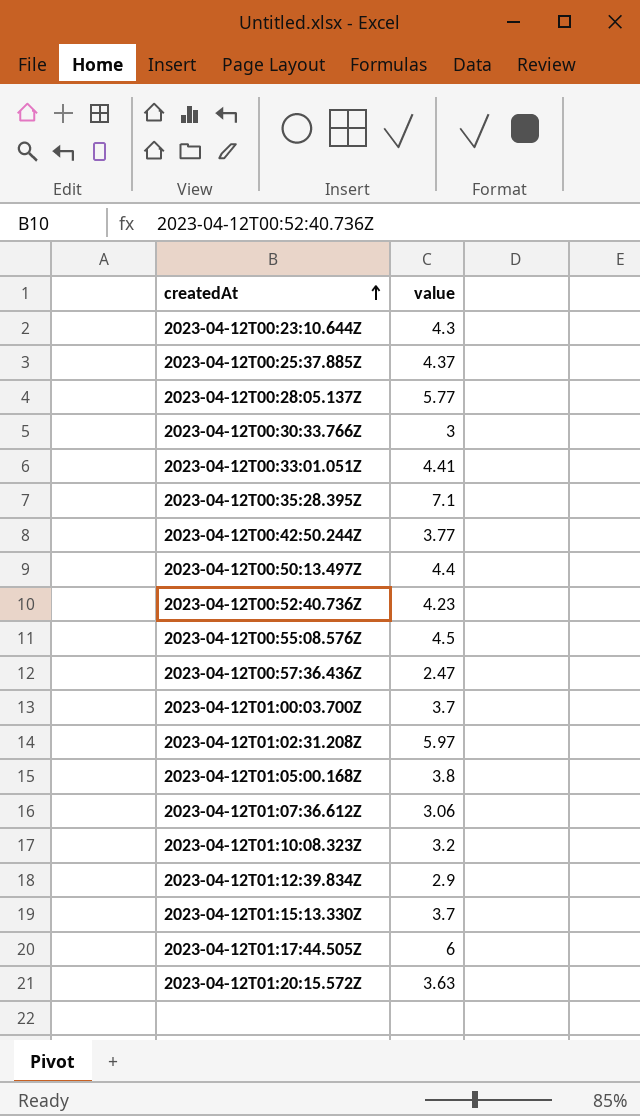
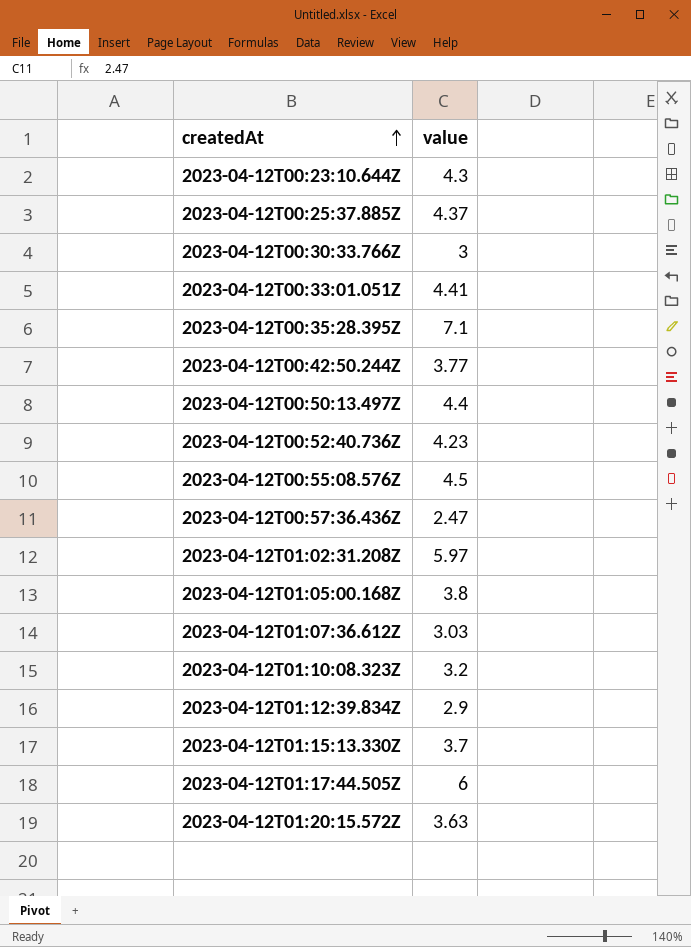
row 2023-04-12T00:28:05.137Z: 5.77 -> none
row 2023-04-12T01:00:03.700Z: 3.7 -> none
2023-04-12T01:07:36.612Z | value: 3.06 -> 3.03

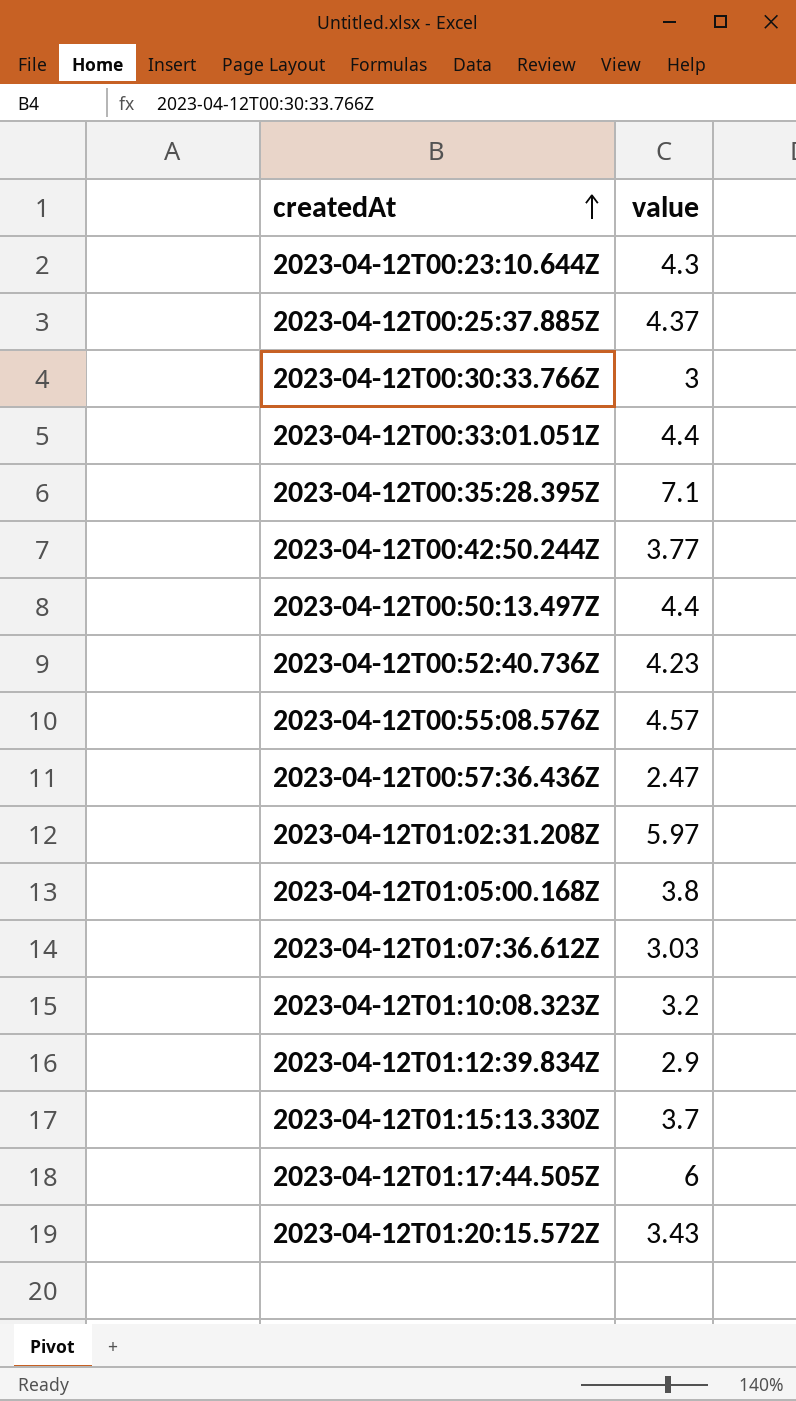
2023-04-12T00:33:01.051Z | value: 4.41 -> 4.4
2023-04-12T00:55:08.576Z | value: 4.5 -> 4.57
2023-04-12T01:20:15.572Z | value: 3.63 -> 3.43

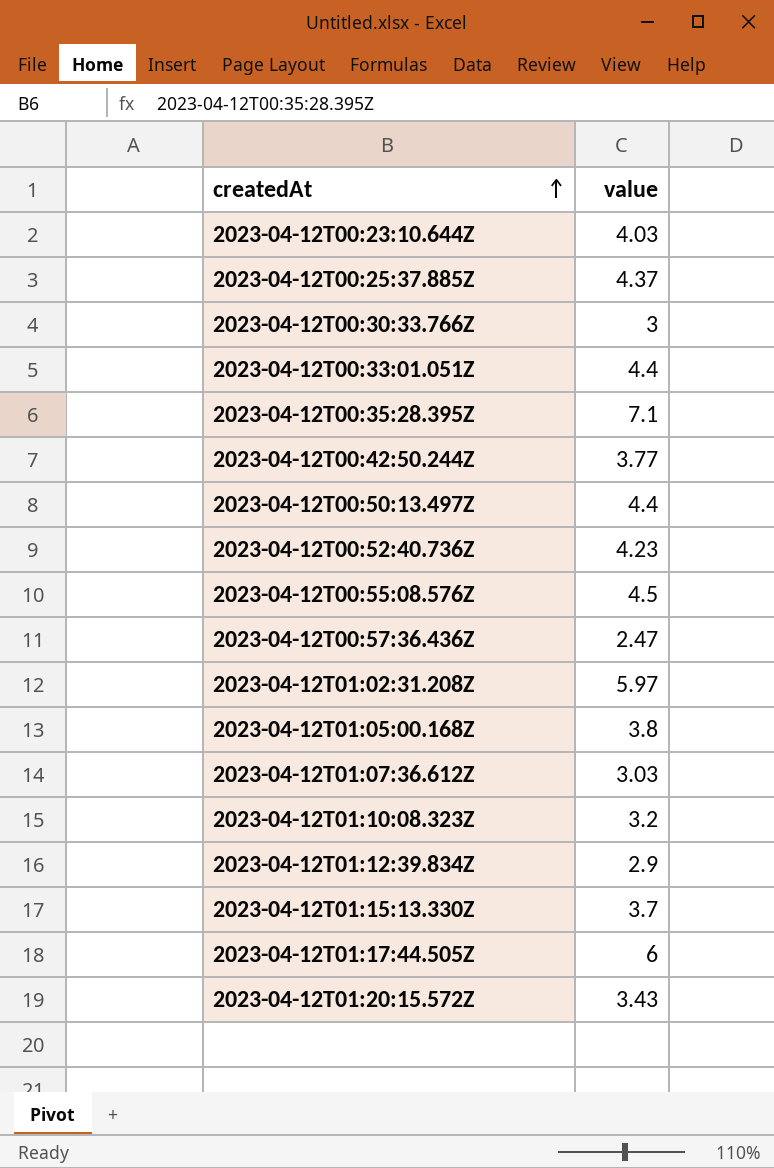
2023-04-12T00:23:10.644Z | value: 4.3 -> 4.03
2023-04-12T00:55:08.576Z | value: 4.57 -> 4.5

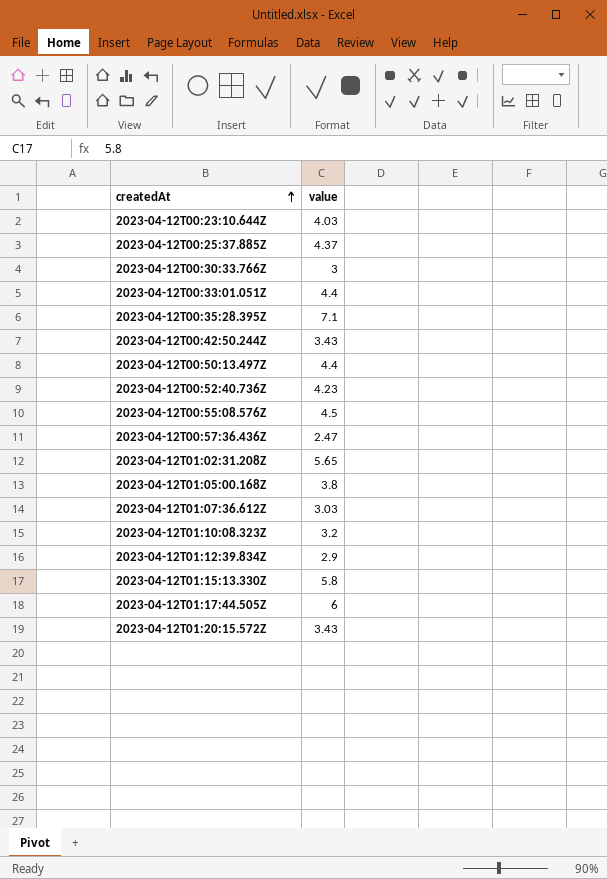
2023-04-12T00:42:50.244Z | value: 3.77 -> 3.43
2023-04-12T01:02:31.208Z | value: 5.97 -> 5.65
2023-04-12T01:15:13.330Z | value: 3.7 -> 5.8

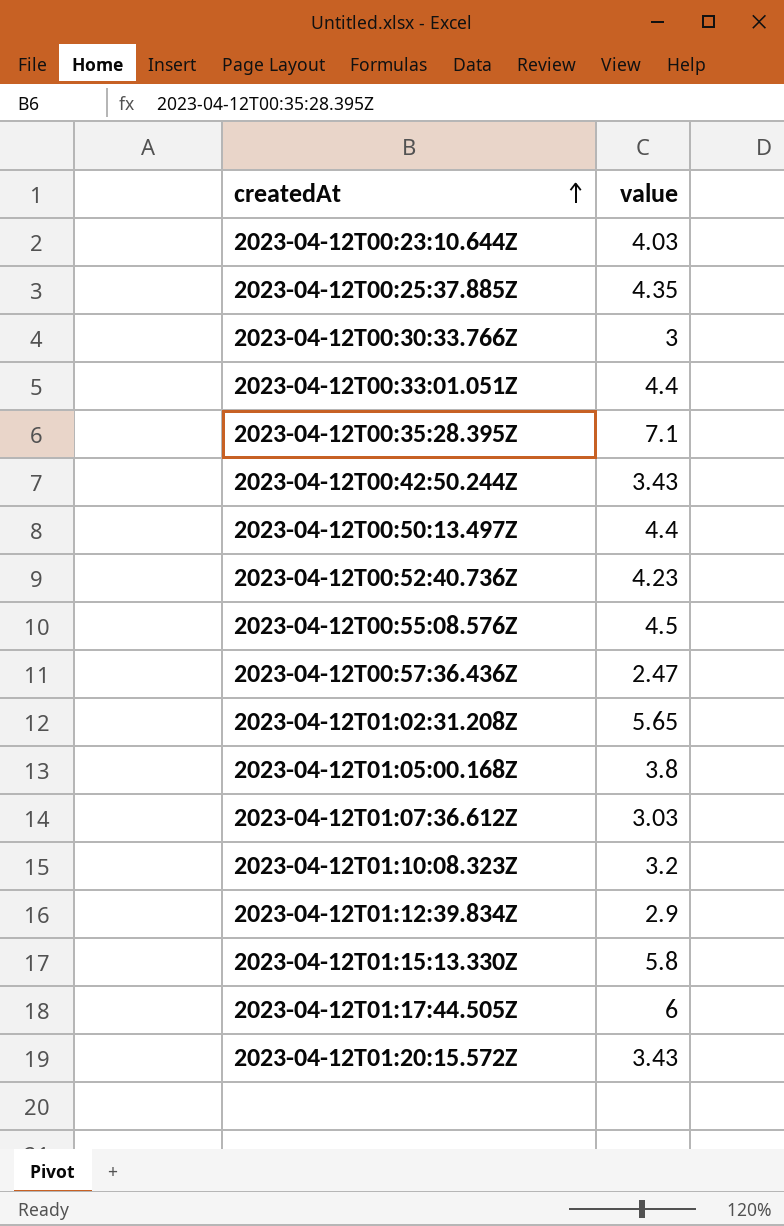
2023-04-12T00:25:37.885Z | value: 4.37 -> 4.35

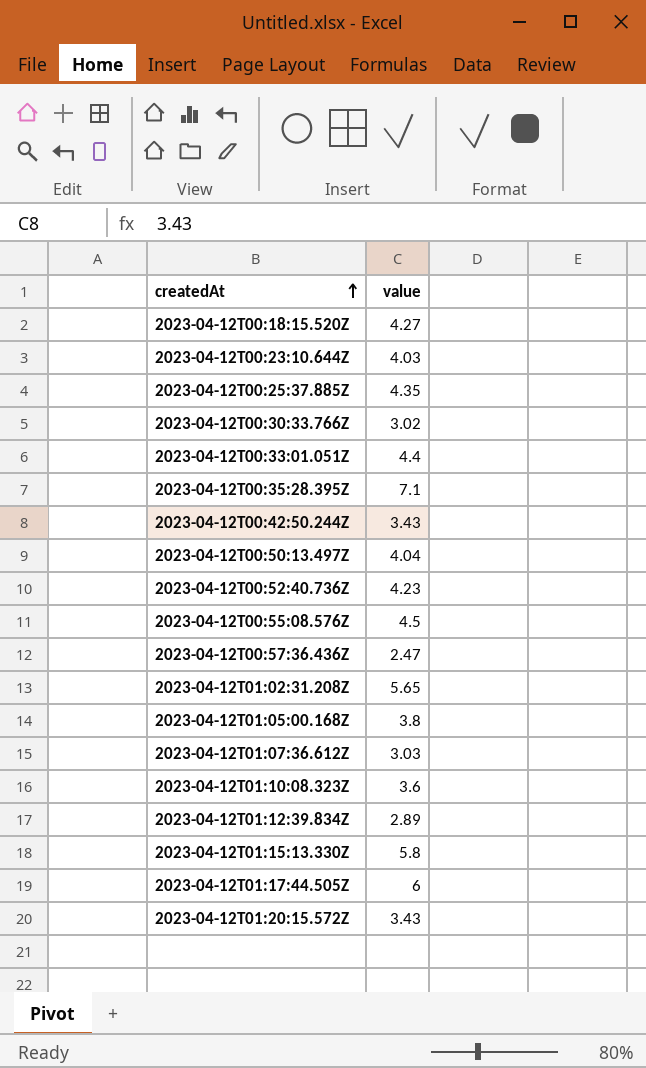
row 2023-04-12T00:18:15.520Z: none -> 4.27
2023-04-12T00:30:33.766Z | value: 3 -> 3.02
2023-04-12T00:50:13.497Z | value: 4.4 -> 4.04
2023-04-12T01:10:08.323Z | value: 3.2 -> 3.6
2023-04-12T01:12:39.834Z | value: 2.9 -> 2.89

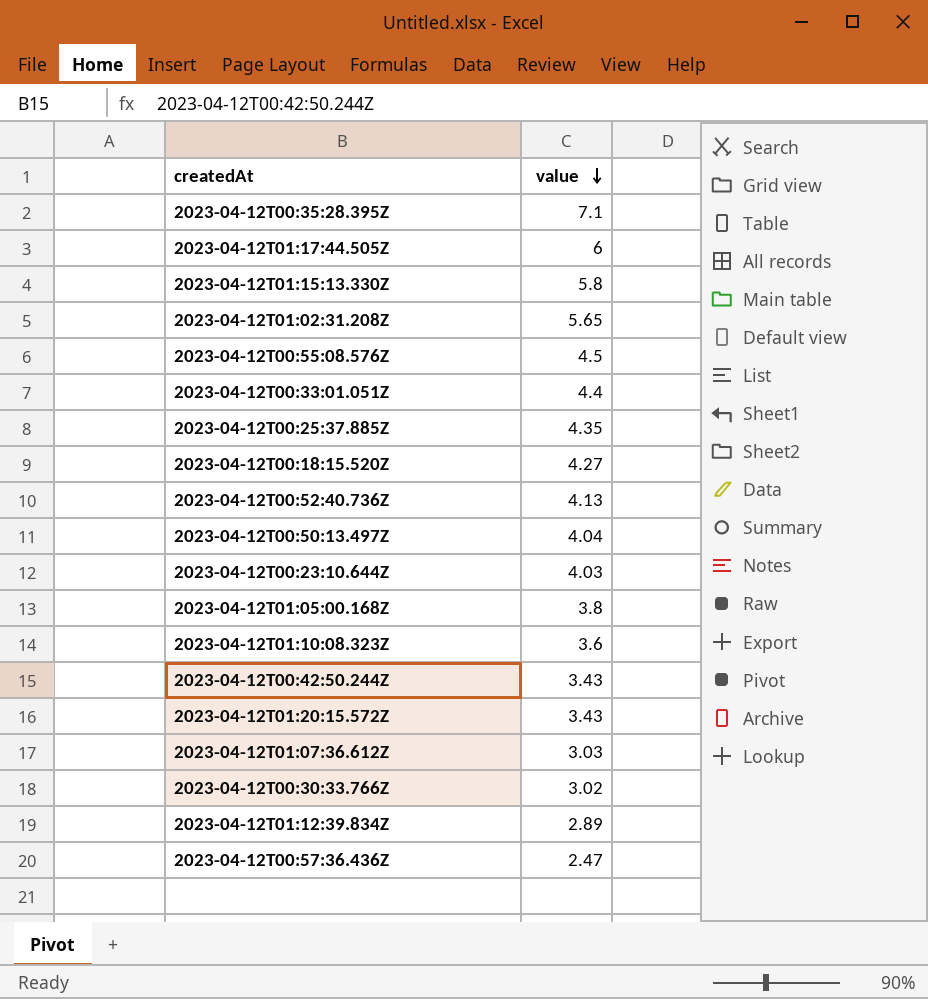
row order: createdAt ascending -> value descending
2023-04-12T00:52:40.736Z | value: 4.23 -> 4.13

